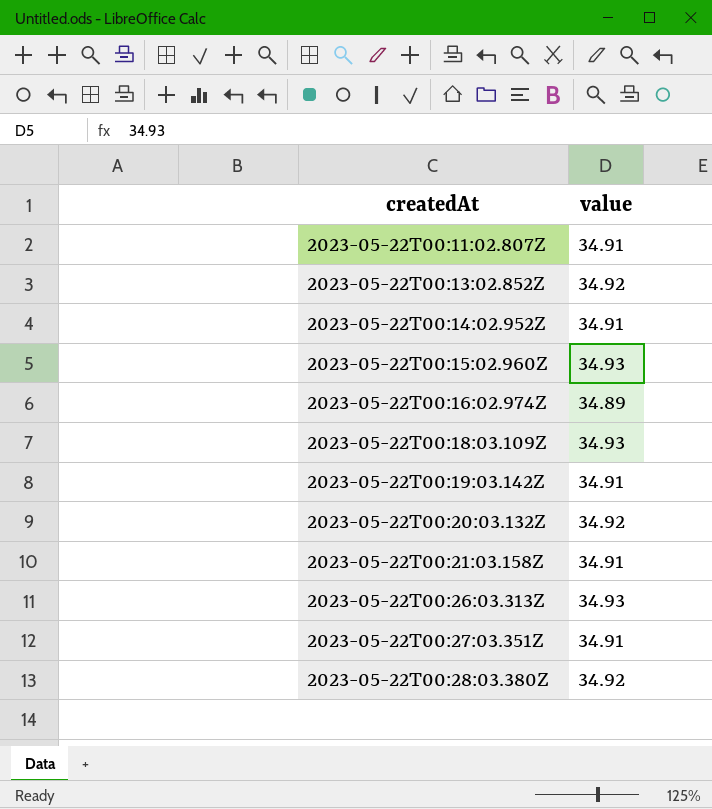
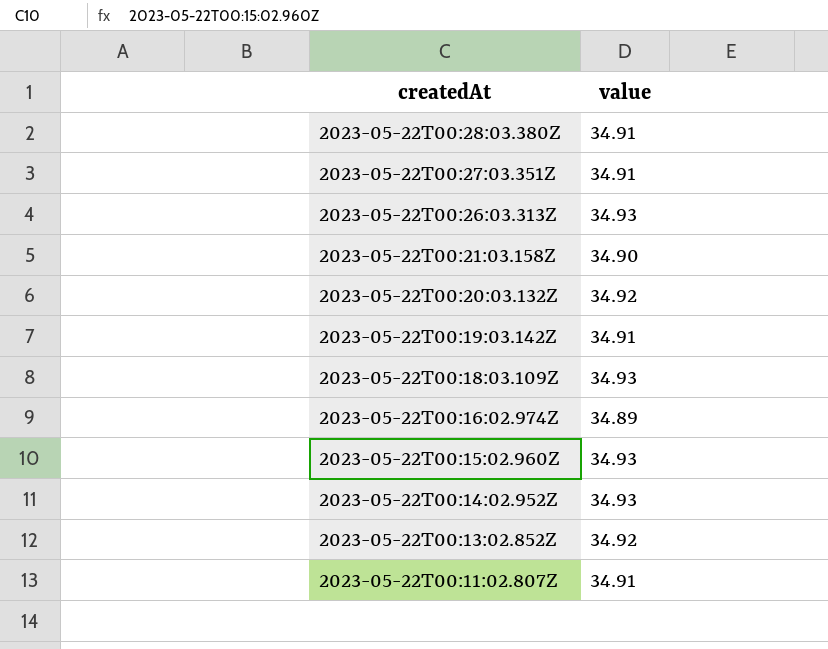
row order: createdAt ascending -> createdAt descending
2023-05-22T00:28:03.380Z | value: 34.92 -> 34.91
2023-05-22T00:21:03.158Z | value: 34.91 -> 34.90
2023-05-22T00:14:02.952Z | value: 34.91 -> 34.93

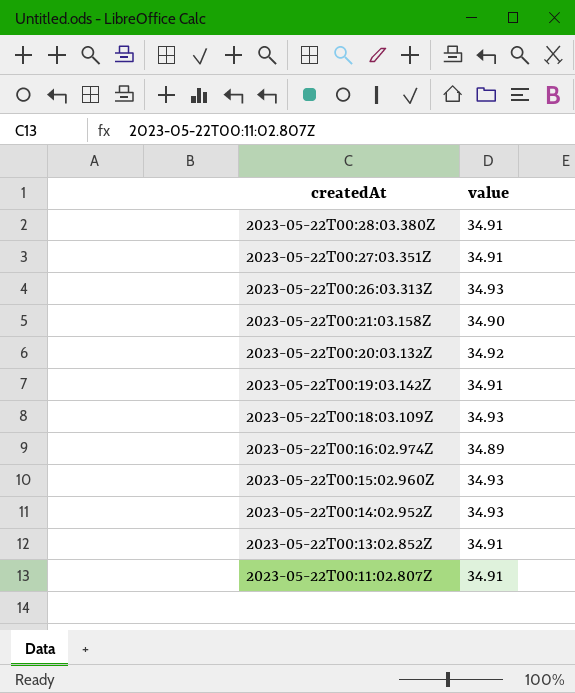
2023-05-22T00:13:02.852Z | value: 34.92 -> 34.91

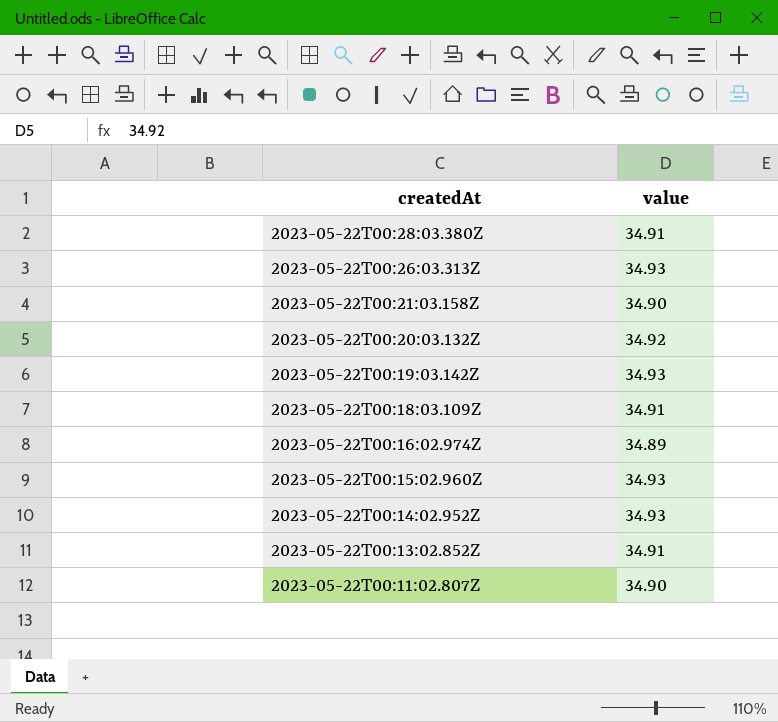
row 2023-05-22T00:27:03.351Z: 34.91 -> none
2023-05-22T00:19:03.142Z | value: 34.91 -> 34.93
2023-05-22T00:18:03.109Z | value: 34.93 -> 34.91
2023-05-22T00:11:02.807Z | value: 34.91 -> 34.90

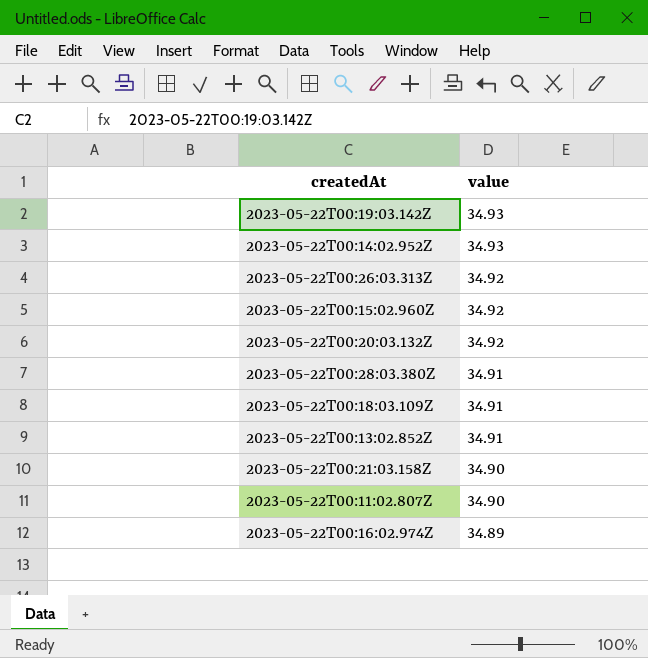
row order: createdAt descending -> value descending
2023-05-22T00:26:03.313Z | value: 34.93 -> 34.92
2023-05-22T00:15:02.960Z | value: 34.93 -> 34.92

